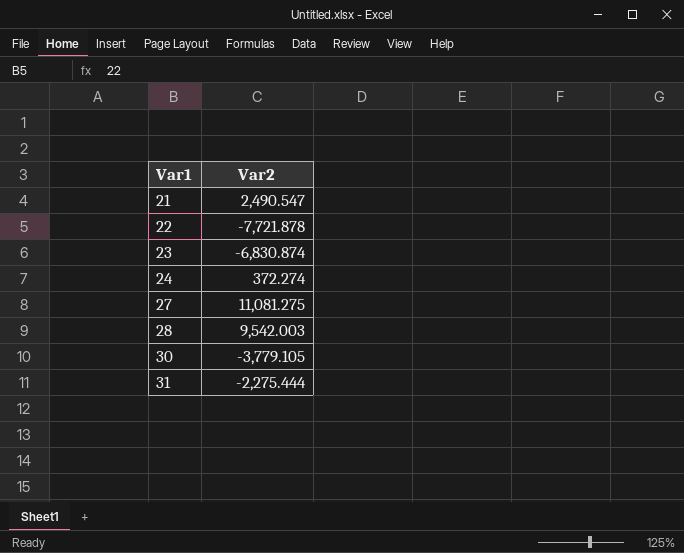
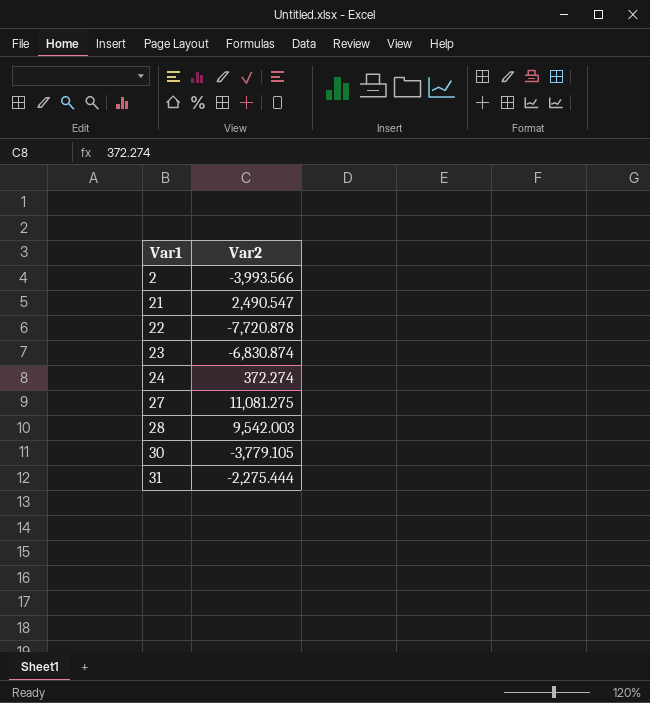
row 2: none -> -3,993.566
22 | Var2: -7,721.878 -> -7,720.878

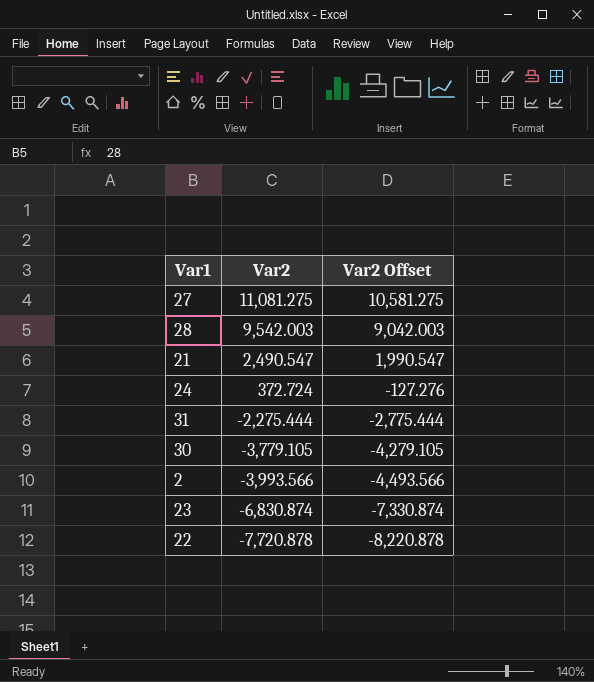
row order: Var1 ascending -> Var2 descending
column Var2 Offset | formula: none -> [Var2] - 500
24 | Var2: 372.274 -> 372.724

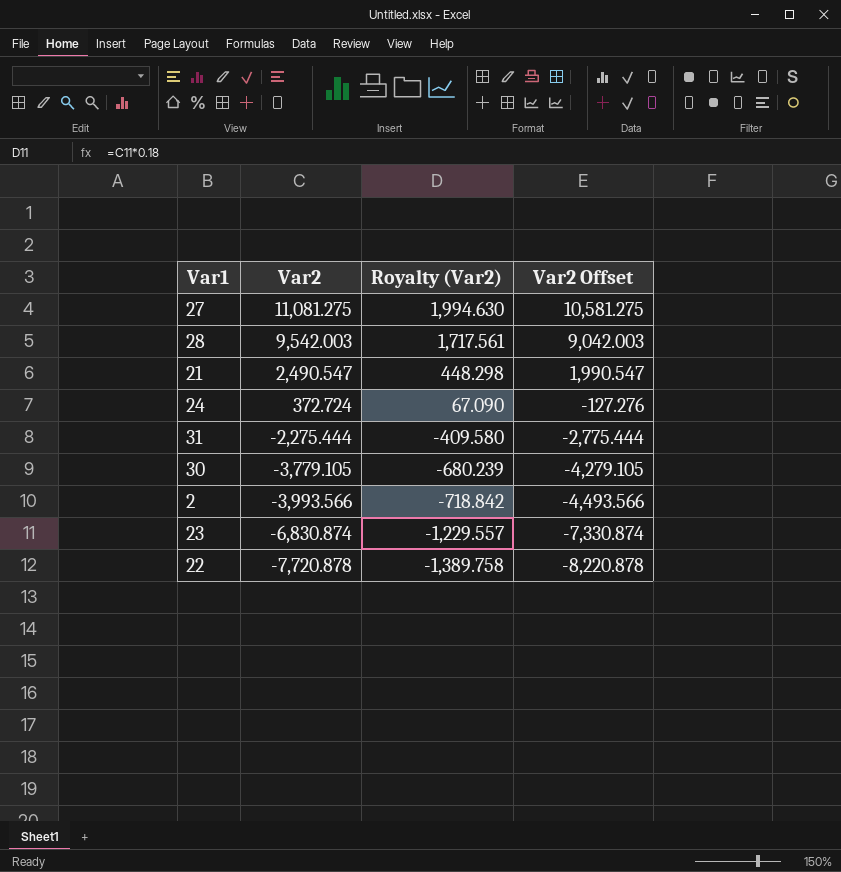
column Royalty (Var2) | formula: none -> [Var2] * 0.18

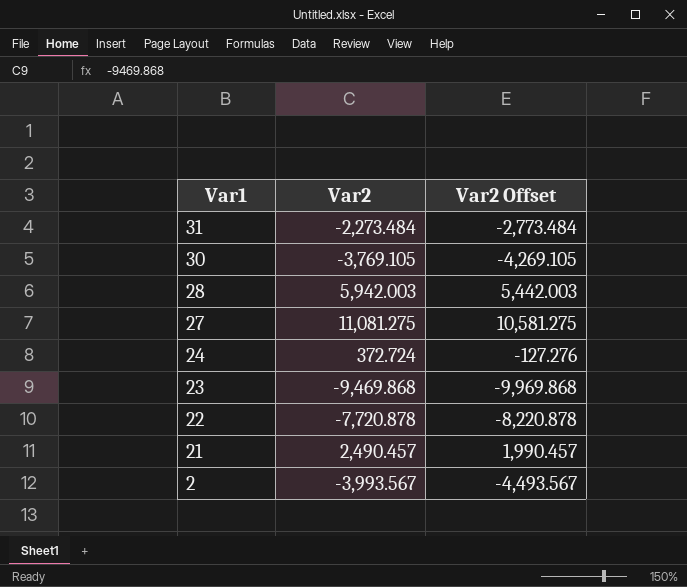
row order: Var2 descending -> Var1 descending
column Royalty (Var2) | formula: [Var2] * 0.18 -> none
31 | Var2: -2,275.444 -> -2,273.484
31 | Var2 Offset: -2,775.444 -> -2,773.484
30 | Var2: -3,779.105 -> -3,769.105
30 | Var2 Offset: -4,279.105 -> -4,269.105
28 | Var2: 9,542.003 -> 5,942.003
28 | Var2 Offset: 9,042.003 -> 5,442.003
23 | Var2: -6,830.874 -> -9,469.868
23 | Var2 Offset: -7,330.874 -> -9,969.868
21 | Var2: 2,490.547 -> 2,490.457
21 | Var2 Offset: 1,990.547 -> 1,990.457
2 | Var2: -3,993.566 -> -3,993.567
2 | Var2 Offset: -4,493.566 -> -4,493.567

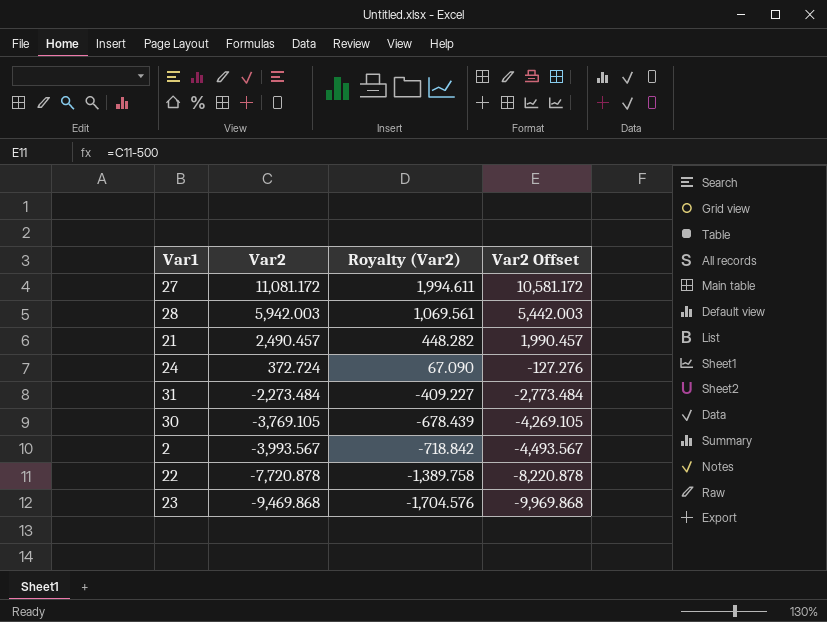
row order: Var1 descending -> Var2 descending
column Royalty (Var2) | formula: none -> [Var2] * 0.18
27 | Var2: 11,081.275 -> 11,081.172
27 | Var2 Offset: 10,581.275 -> 10,581.172

